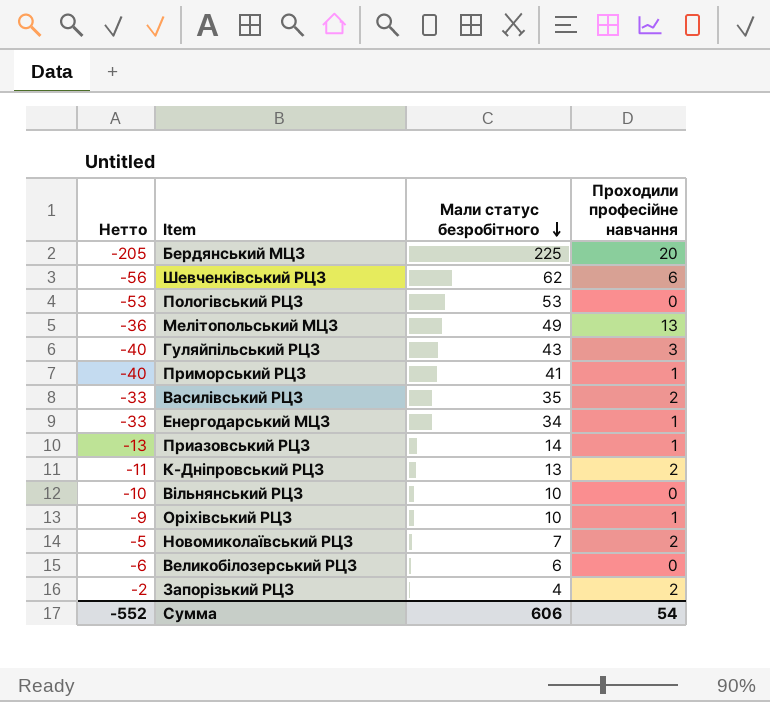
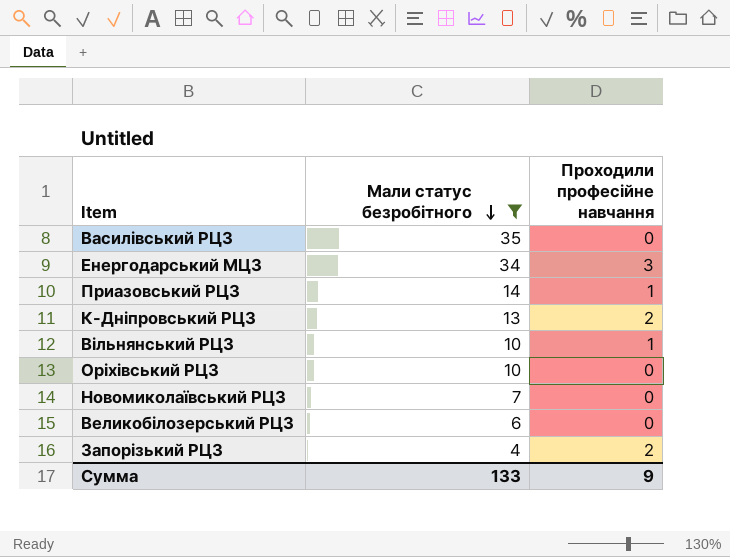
filter: none -> Мали статус безробітного <= 35
column Нетто | formula: [Проходили професійне навчання] - [Мали статус безробітного] -> none
Василівський РЦЗ | Проходили професійне навчання: 2 -> 0
Енергодарський МЦЗ | Проходили професійне навчання: 1 -> 3
Вільнянський РЦЗ | Проходили професійне навчання: 0 -> 1
Оріхівський РЦЗ | Проходили професійне навчання: 1 -> 0
Новомиколаївський РЦЗ | Проходили професійне навчання: 2 -> 0
Сумма | Мали статус безробітного: 606 -> 133
Сумма | Проходили професійне навчання: 54 -> 9

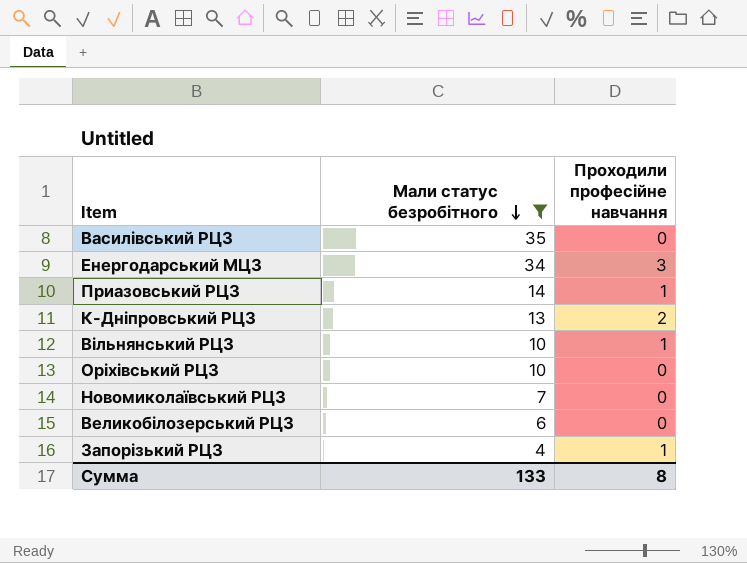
Запорізький РЦЗ | Проходили професійне навчання: 2 -> 1
Сумма | Проходили професійне навчання: 9 -> 8

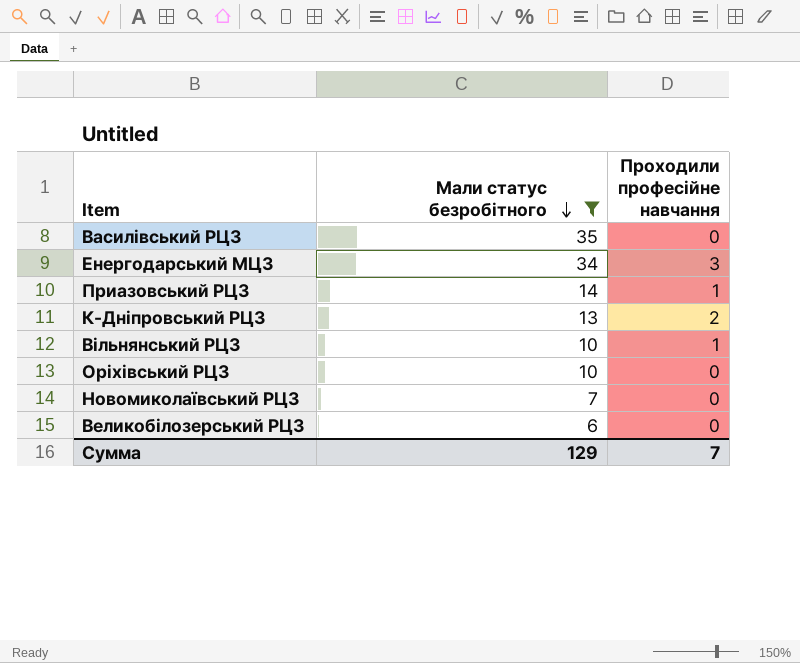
row Запорізький РЦЗ: 4 | 1 -> none
Сумма | Мали статус безробітного: 133 -> 129
Сумма | Проходили професійне навчання: 8 -> 7

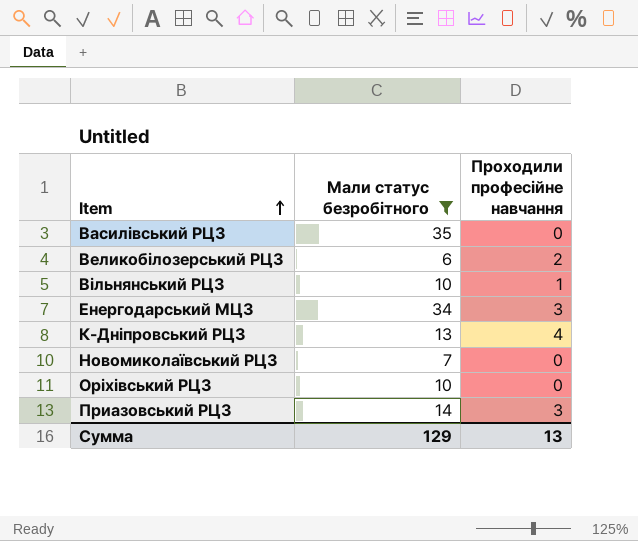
row order: Мали статус безробітного descending -> Item ascending
Великобілозерський РЦЗ | Проходили професійне навчання: 0 -> 2
К-Дніпровський РЦЗ | Проходили професійне навчання: 2 -> 4
Приазовський РЦЗ | Проходили професійне навчання: 1 -> 3
Сумма | Проходили професійне навчання: 7 -> 13

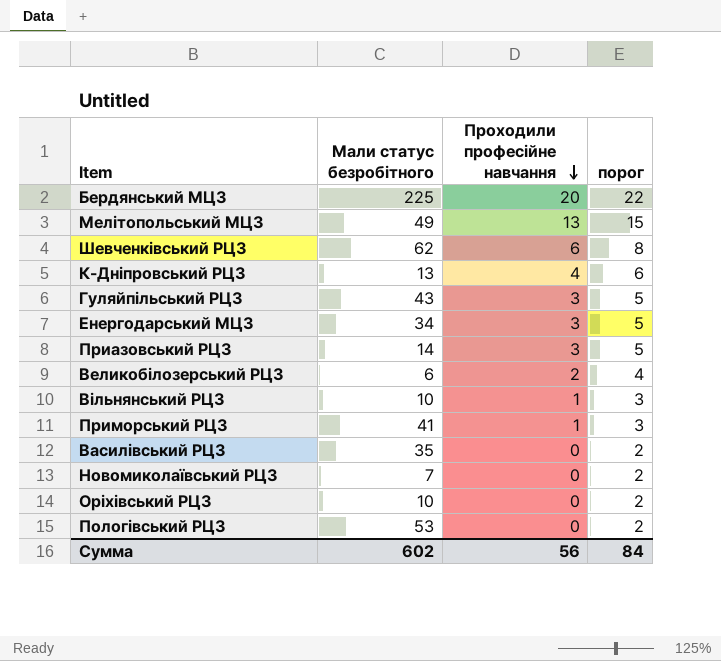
filter: Мали статус безробітного <= 35 -> none
row order: Item ascending -> Проходили професійне навчання descending
column порог | formula: none -> [Проходили професійне навчання] + 2
Сумма | Мали статус безробітного: 129 -> 602
Сумма | Проходили професійне навчання: 13 -> 56

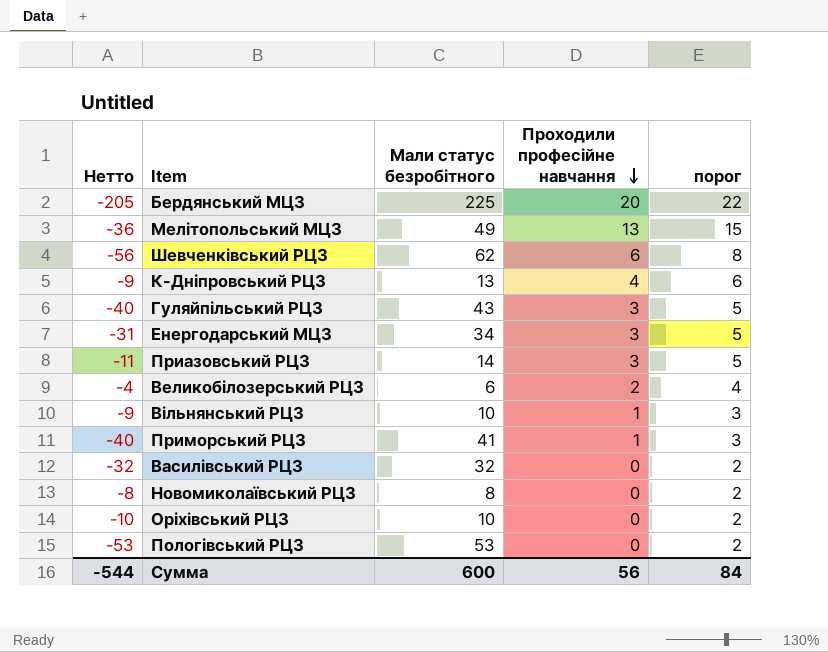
column Нетто | formula: none -> [Проходили професійне навчання] - [Мали статус безробітного]
Василівський РЦЗ | Мали статус безробітного: 35 -> 32
Новомиколаївський РЦЗ | Мали статус безробітного: 7 -> 8
Сумма | Мали статус безробітного: 602 -> 600

